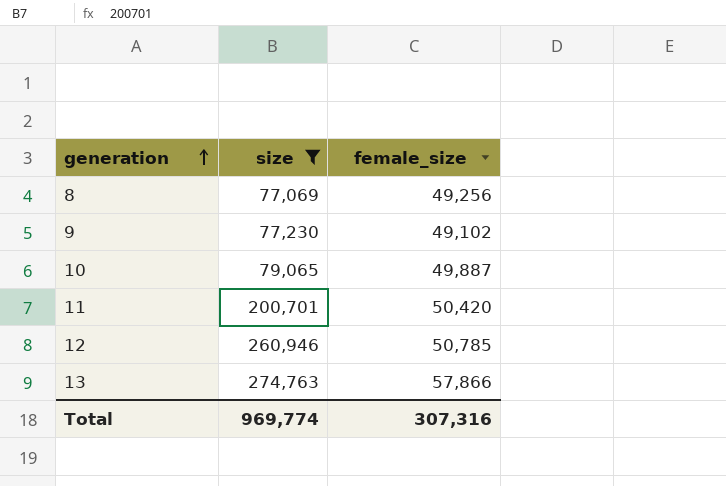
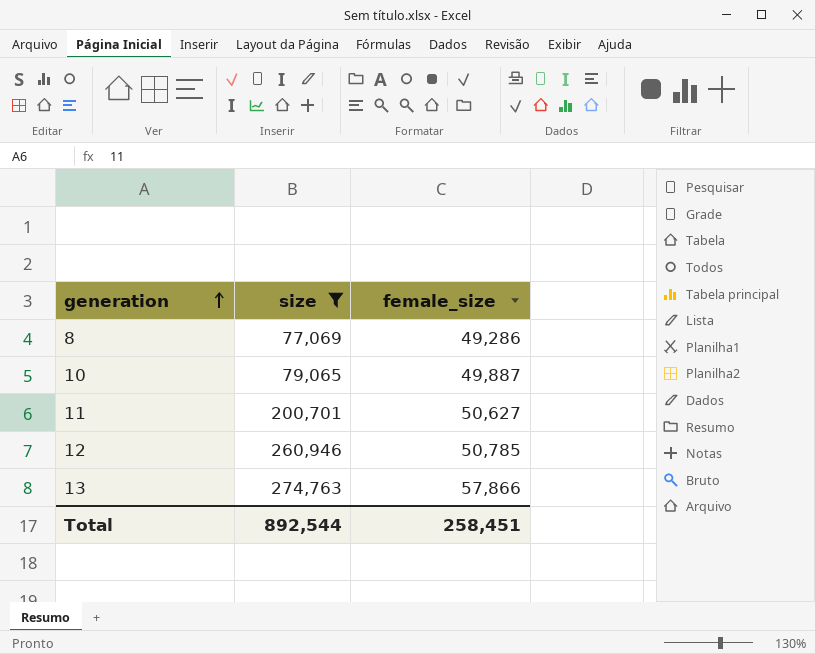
row 9: 77,230 | 49,102 -> none
8 | female_size: 49,256 -> 49,286
11 | female_size: 50,420 -> 50,627
Total | size: 969,774 -> 892,544
Total | female_size: 307,316 -> 258,451

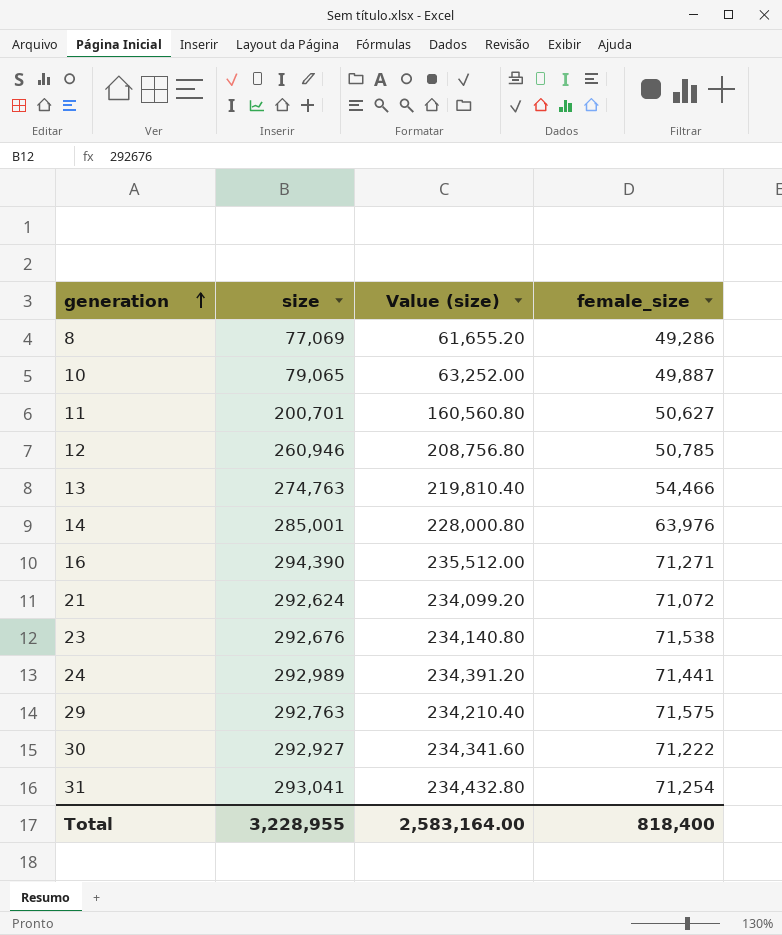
filter: size <= 274,763 -> none
column Value (size) | formula: none -> [size] * 0.8
13 | female_size: 57,866 -> 54,466
Total | size: 892,544 -> 3,228,955
Total | female_size: 258,451 -> 818,400

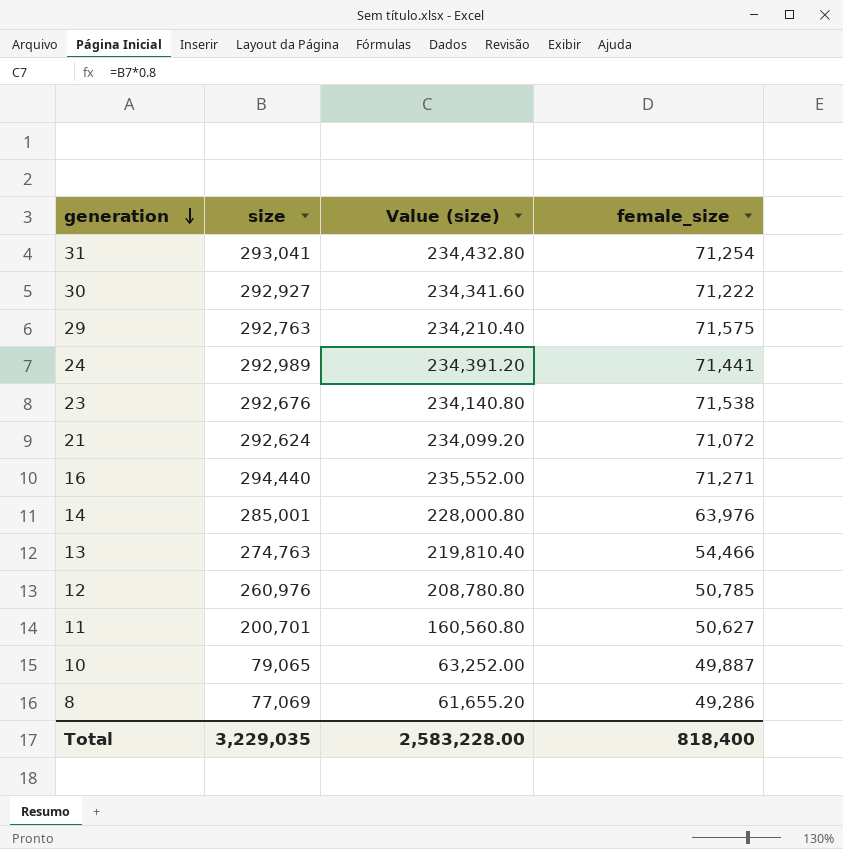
row order: generation ascending -> generation descending
16 | size: 294,390 -> 294,440
16 | Value (size): 235,512.00 -> 235,552.00
12 | size: 260,946 -> 260,976
12 | Value (size): 208,756.80 -> 208,780.80
Total | size: 3,228,955 -> 3,229,035
Total | Value (size): 2,583,164.00 -> 2,583,228.00

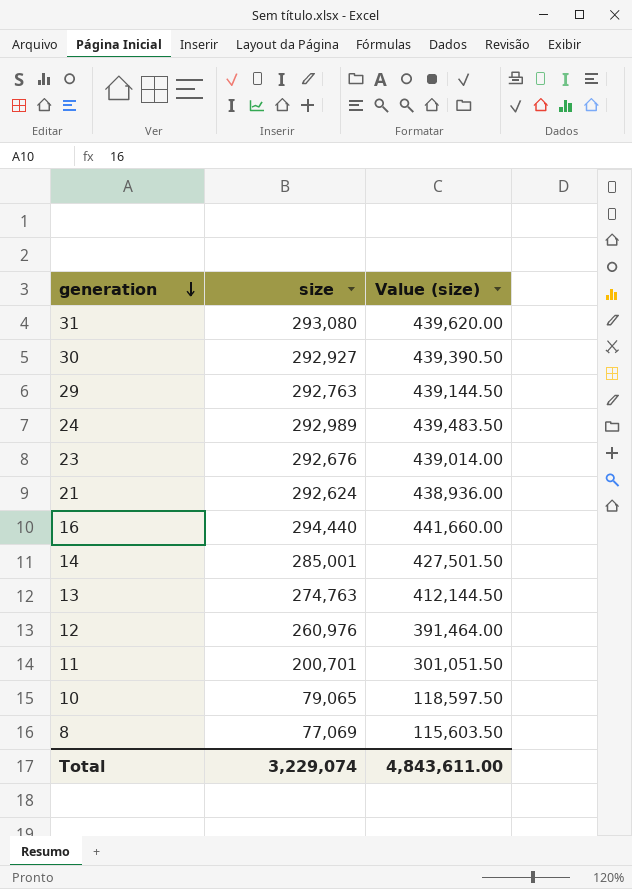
column female_size | position: 4 -> none
column Value (size) | formula: [size] * 0.8 -> [size] * 1.5
31 | size: 293,041 -> 293,080
Total | size: 3,229,035 -> 3,229,074
Total | Value (size): 2,583,228.00 -> 4,843,611.00

